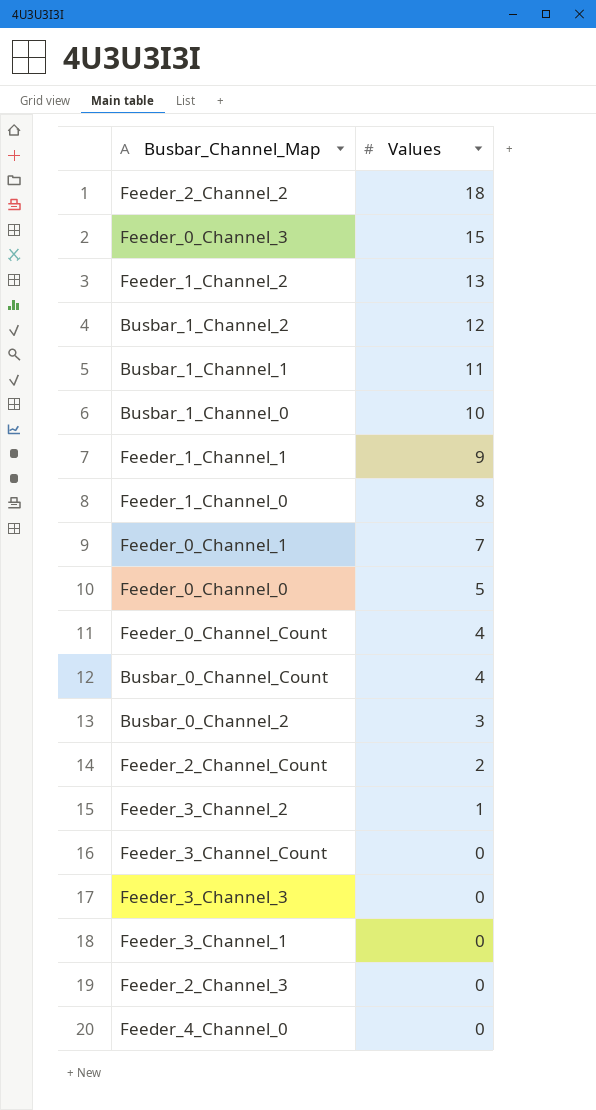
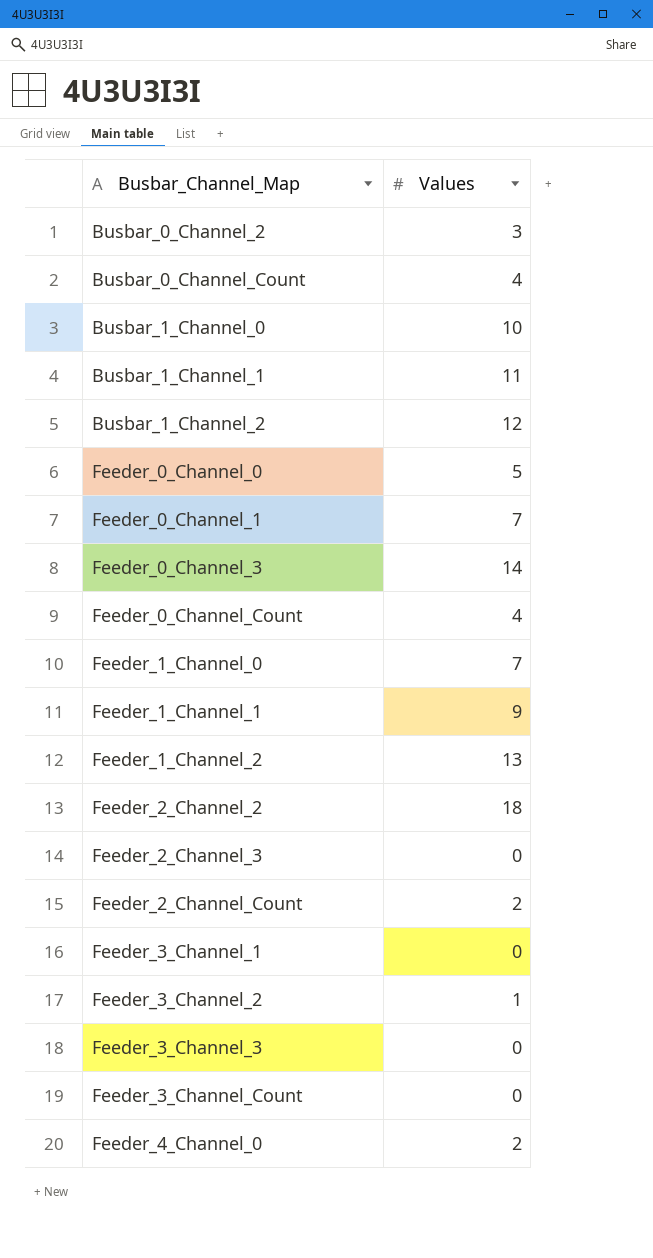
row order: Values descending -> Busbar_Channel_Map ascending
Feeder_0_Channel_3 | Values: 15 -> 14
Feeder_1_Channel_0 | Values: 8 -> 7
Feeder_4_Channel_0 | Values: 0 -> 2

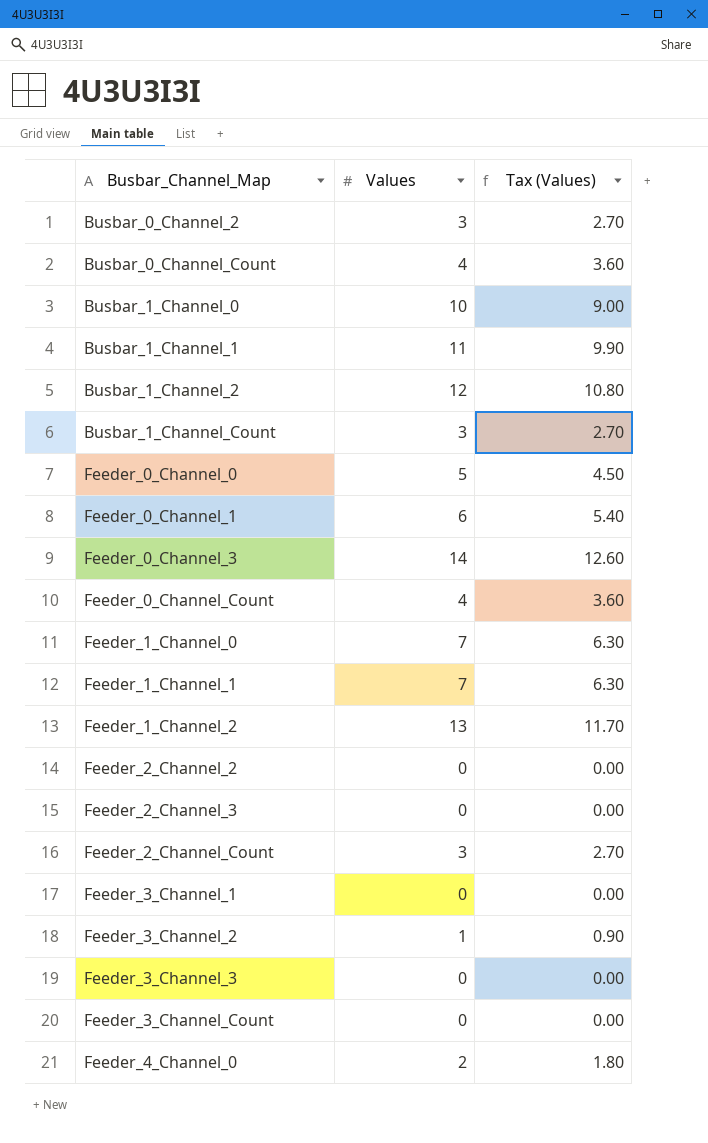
column Tax (Values) | formula: none -> [Values] * 0.9
row Busbar_1_Channel_Count: none -> 3 | 2.70
Feeder_0_Channel_1 | Values: 7 -> 6
Feeder_1_Channel_1 | Values: 9 -> 7
Feeder_2_Channel_2 | Values: 18 -> 0
Feeder_2_Channel_Count | Values: 2 -> 3

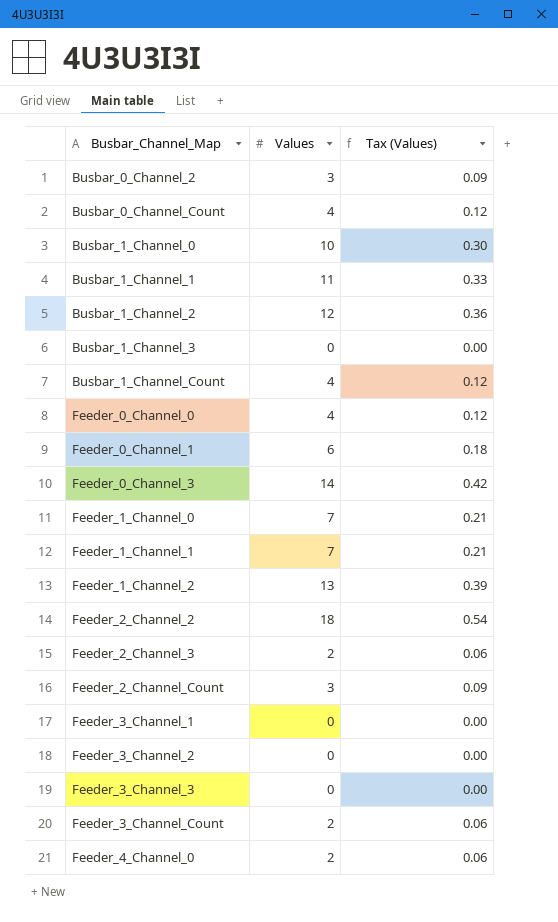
column Tax (Values) | formula: [Values] * 0.9 -> [Values] * 0.03
row Feeder_0_Channel_Count: 4 | 3.60 -> none
row Busbar_1_Channel_3: none -> 0 | 0.00
Busbar_1_Channel_Count | Values: 3 -> 4
Feeder_0_Channel_0 | Values: 5 -> 4
Feeder_2_Channel_2 | Values: 0 -> 18
Feeder_2_Channel_3 | Values: 0 -> 2
Feeder_3_Channel_2 | Values: 1 -> 0
Feeder_3_Channel_Count | Values: 0 -> 2

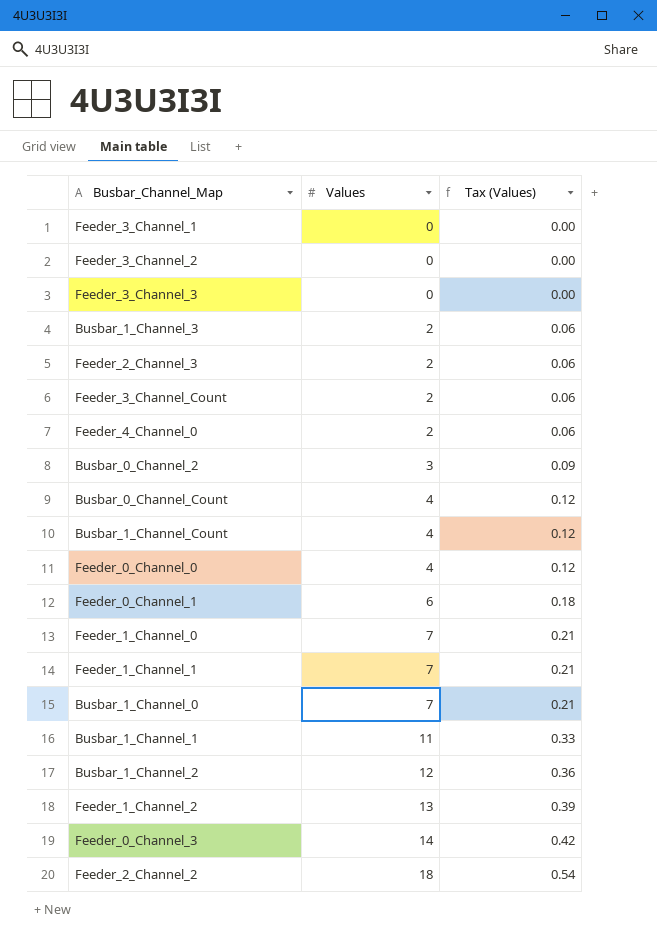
row order: Busbar_Channel_Map ascending -> Values ascending
row Feeder_2_Channel_Count: 3 | 0.09 -> none
Busbar_1_Channel_3 | Values: 0 -> 2
Busbar_1_Channel_3 | Tax (Values): 0.00 -> 0.06
Busbar_1_Channel_0 | Values: 10 -> 7
Busbar_1_Channel_0 | Tax (Values): 0.30 -> 0.21

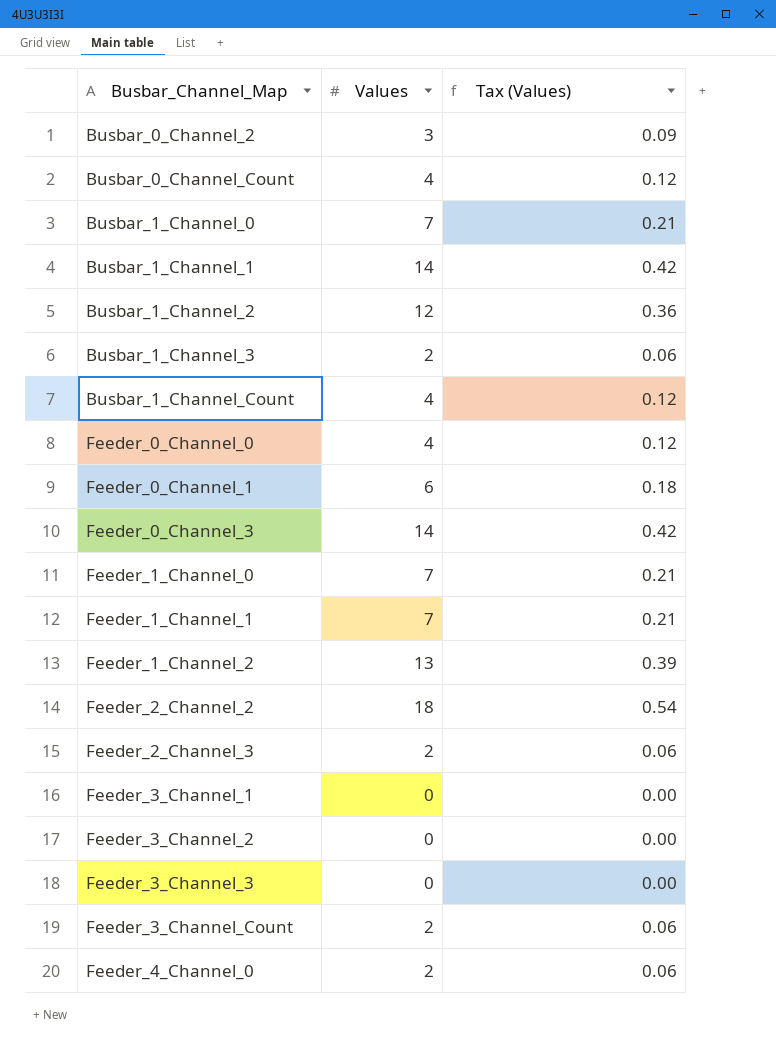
row order: Values ascending -> Busbar_Channel_Map ascending
Busbar_1_Channel_1 | Values: 11 -> 14
Busbar_1_Channel_1 | Tax (Values): 0.33 -> 0.42

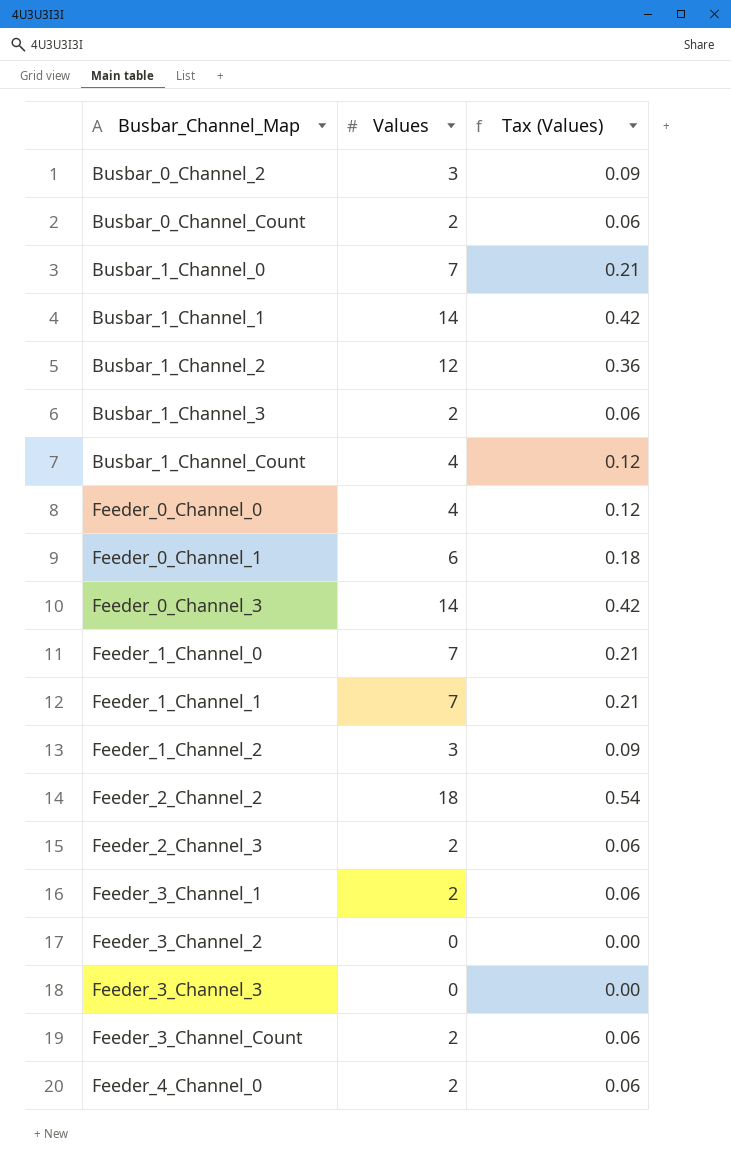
Busbar_0_Channel_Count | Values: 4 -> 2
Busbar_0_Channel_Count | Tax (Values): 0.12 -> 0.06
Feeder_1_Channel_2 | Values: 13 -> 3
Feeder_1_Channel_2 | Tax (Values): 0.39 -> 0.09
Feeder_3_Channel_1 | Values: 0 -> 2
Feeder_3_Channel_1 | Tax (Values): 0.00 -> 0.06

